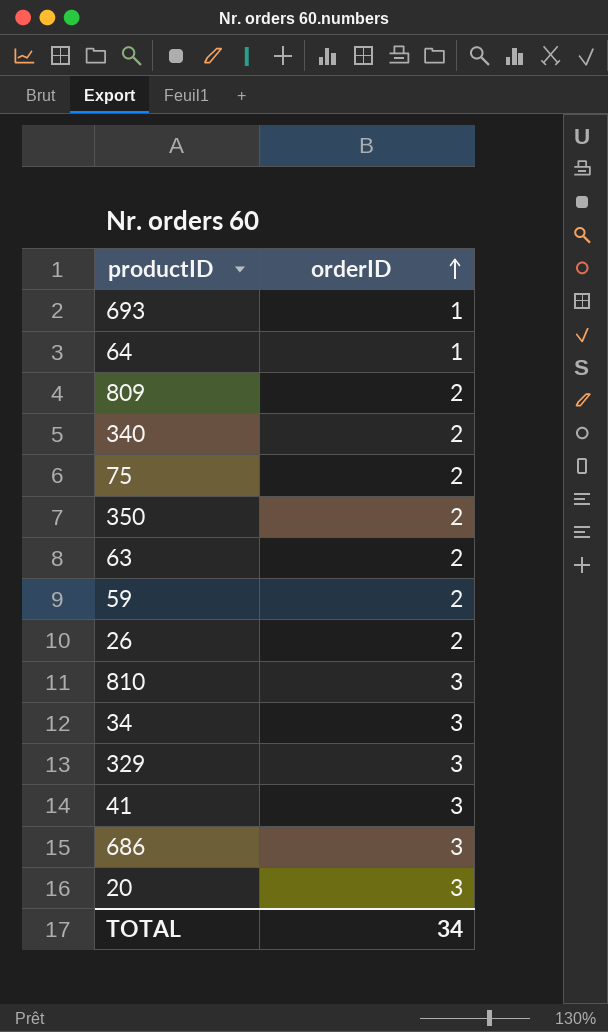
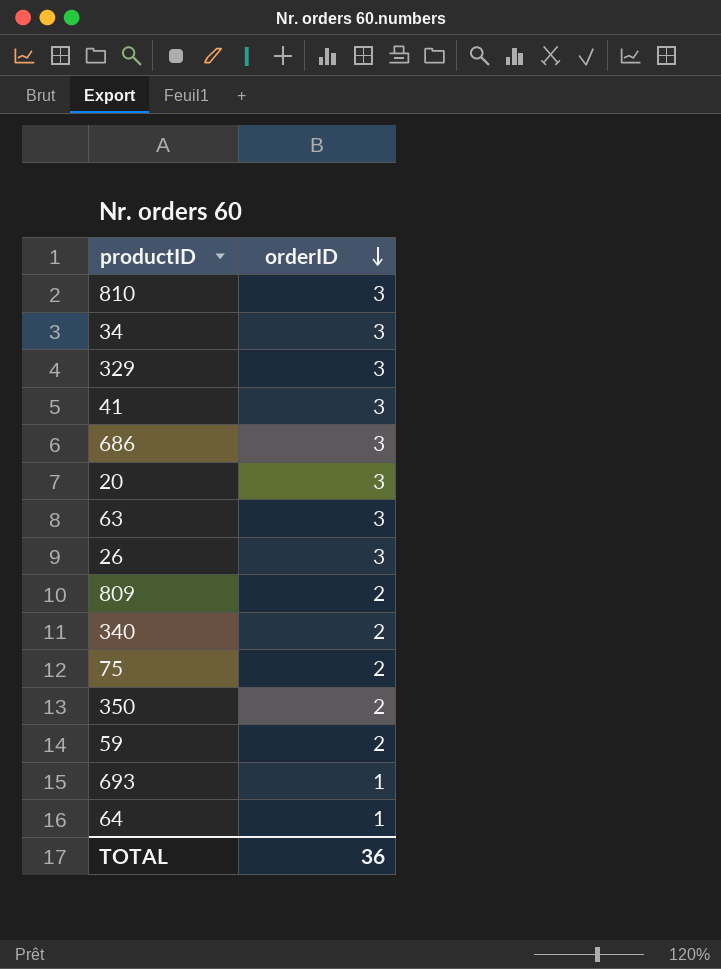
row order: orderID ascending -> orderID descending
63 | orderID: 2 -> 3
26 | orderID: 2 -> 3
TOTAL | orderID: 34 -> 36

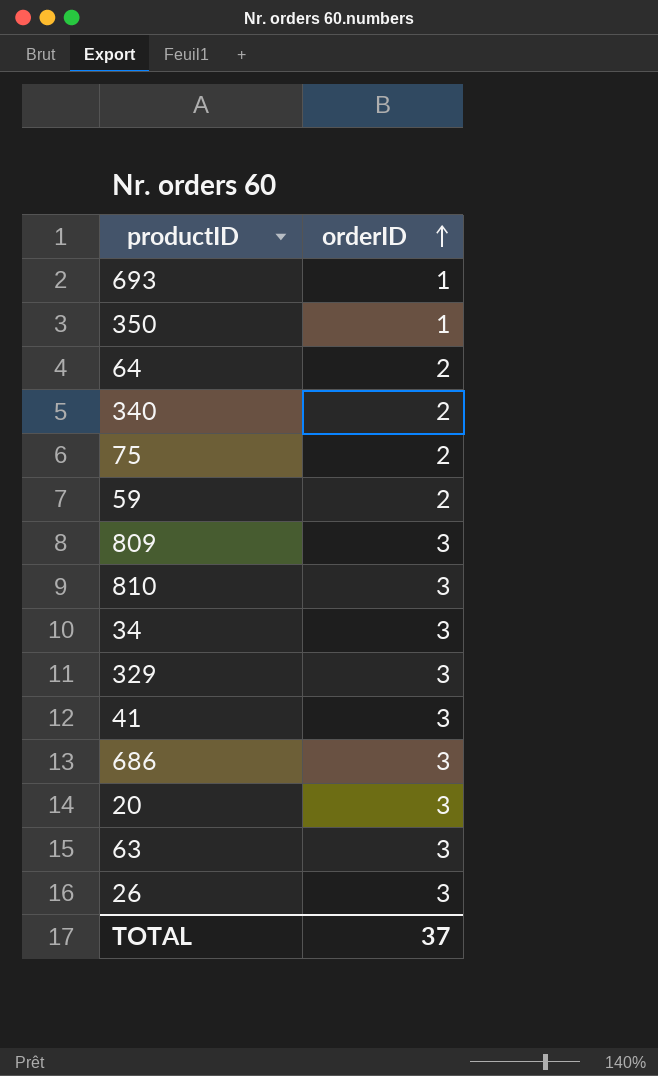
row order: orderID descending -> orderID ascending
350 | orderID: 2 -> 1
64 | orderID: 1 -> 2
809 | orderID: 2 -> 3
TOTAL | orderID: 36 -> 37

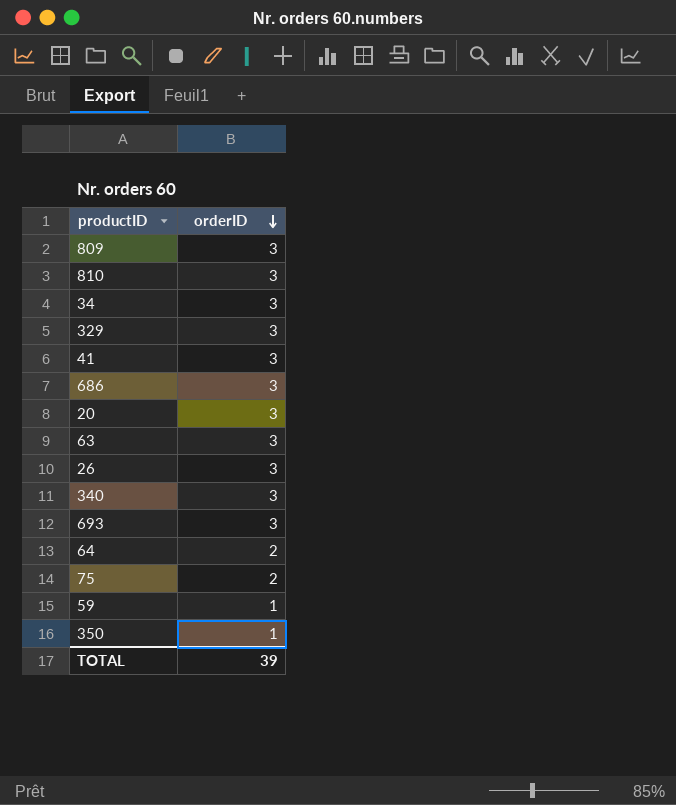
row order: orderID ascending -> orderID descending
340 | orderID: 2 -> 3
693 | orderID: 1 -> 3
59 | orderID: 2 -> 1
TOTAL | orderID: 37 -> 39

